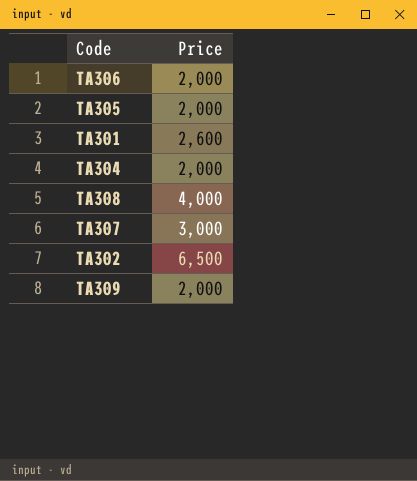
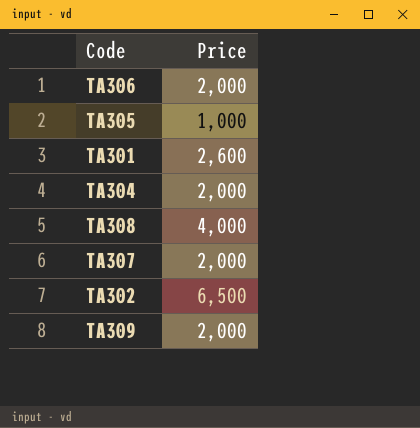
TA305 | Price: 2,000 -> 1,000
TA307 | Price: 3,000 -> 2,000

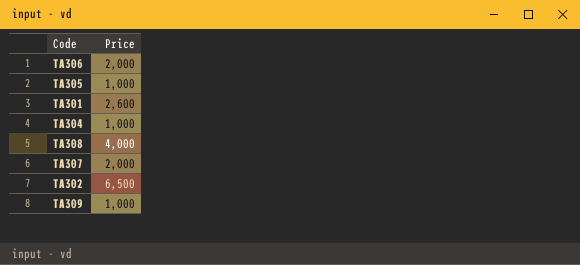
TA304 | Price: 2,000 -> 1,000
TA309 | Price: 2,000 -> 1,000

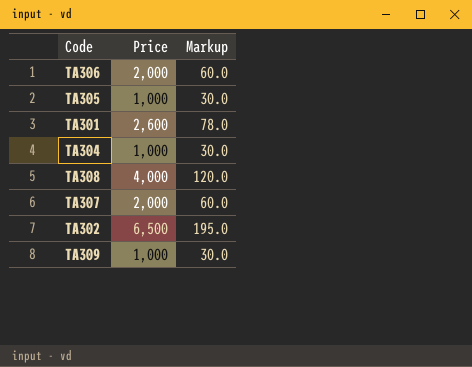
column Markup | formula: none -> [Price] * 0.03

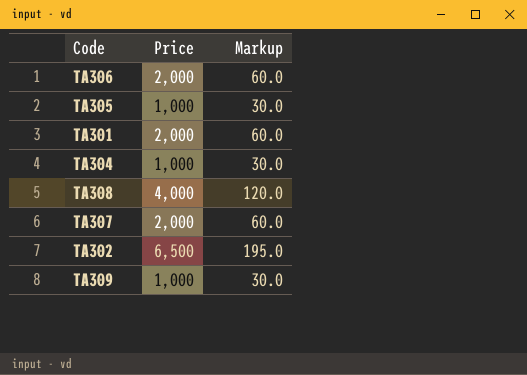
TA301 | Price: 2,600 -> 2,000
TA301 | Markup: 78.0 -> 60.0

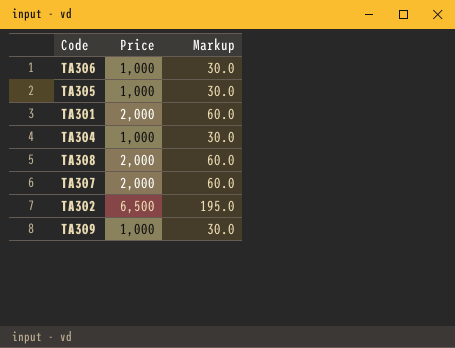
TA306 | Price: 2,000 -> 1,000
TA306 | Markup: 60.0 -> 30.0
TA308 | Price: 4,000 -> 2,000
TA308 | Markup: 120.0 -> 60.0

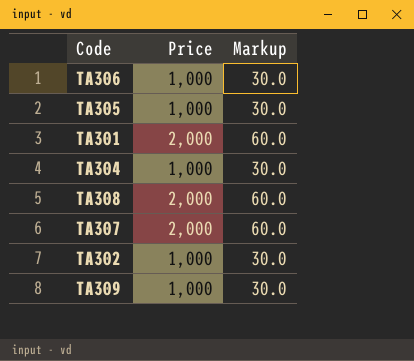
TA302 | Price: 6,500 -> 1,000
TA302 | Markup: 195.0 -> 30.0

